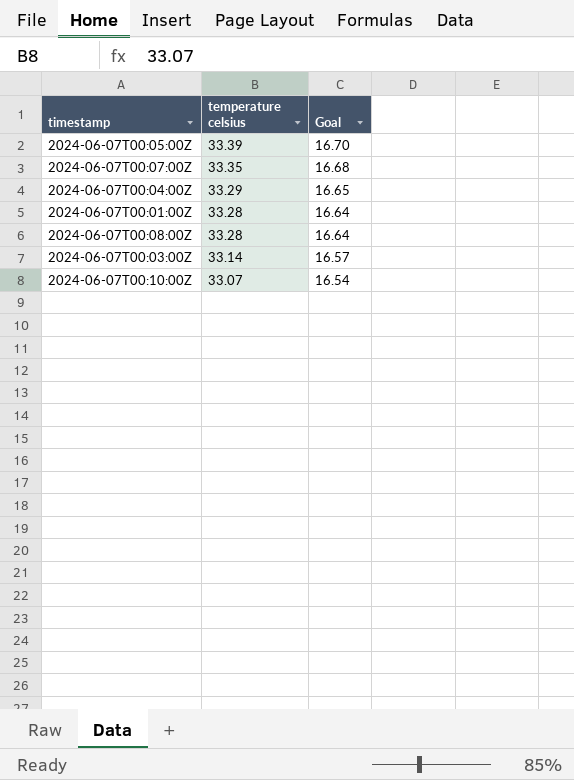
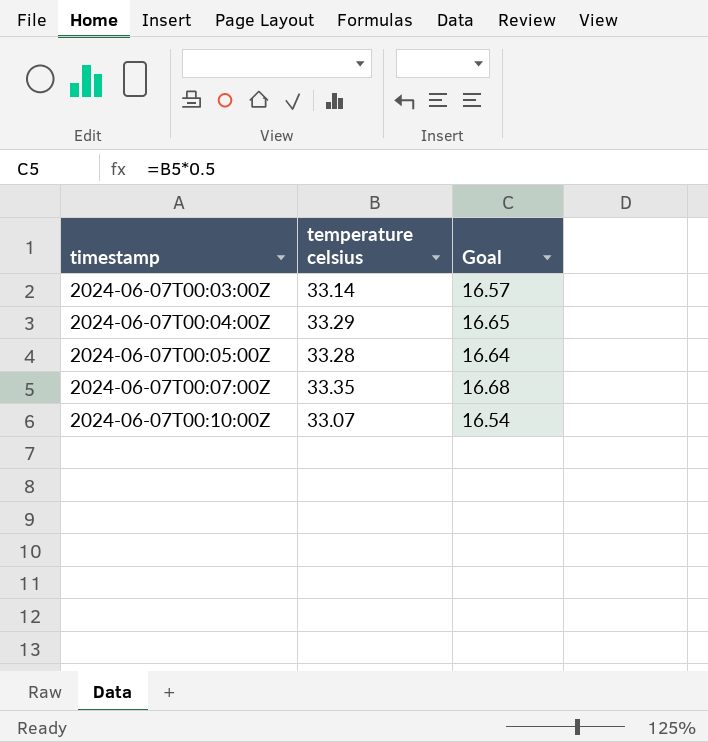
row order: temperature celsius descending -> timestamp ascending
row 2024-06-07T00:01:00Z: 33.28 | 16.64 -> none
row 2024-06-07T00:08:00Z: 33.28 | 16.64 -> none
2024-06-07T00:05:00Z | temperature celsius: 33.39 -> 33.28
2024-06-07T00:05:00Z | Goal: 16.70 -> 16.64

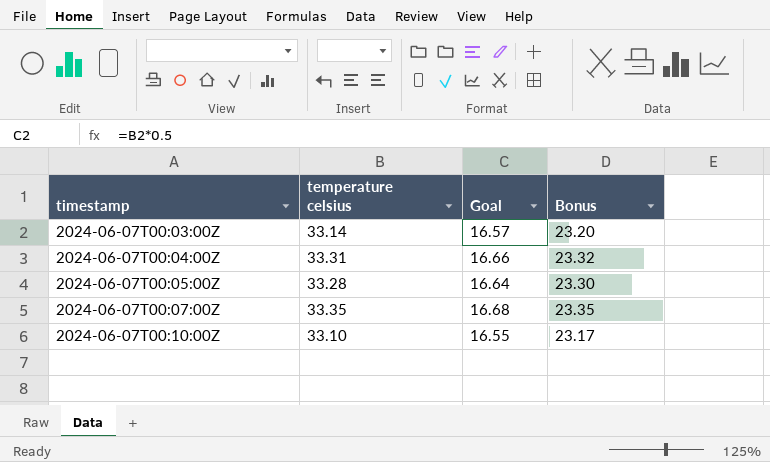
column Bonus | formula: none -> [temperature celsius] * 0.7
2024-06-07T00:04:00Z | temperature celsius: 33.29 -> 33.31
2024-06-07T00:04:00Z | Goal: 16.65 -> 16.66
2024-06-07T00:10:00Z | temperature celsius: 33.07 -> 33.10
2024-06-07T00:10:00Z | Goal: 16.54 -> 16.55

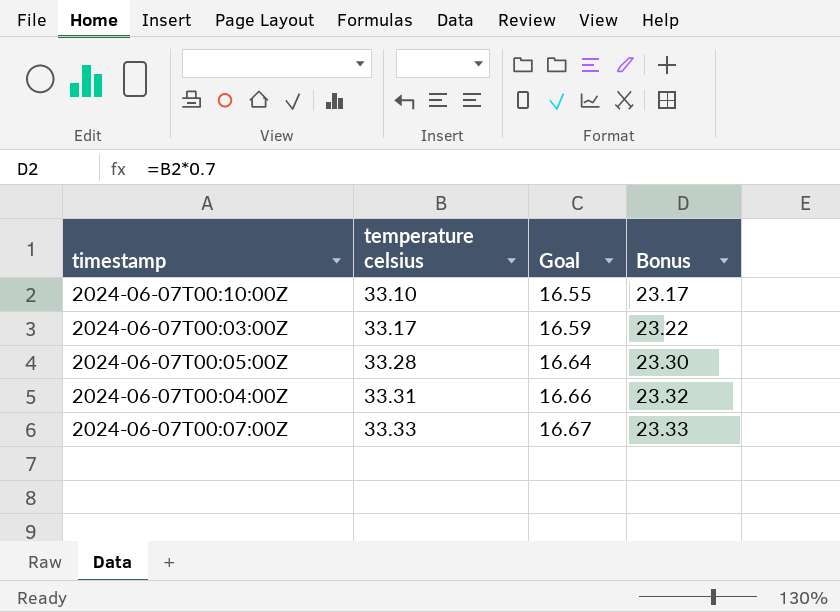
row order: timestamp ascending -> temperature celsius ascending
2024-06-07T00:03:00Z | temperature celsius: 33.14 -> 33.17
2024-06-07T00:03:00Z | Goal: 16.57 -> 16.59
2024-06-07T00:03:00Z | Bonus: 23.20 -> 23.22
2024-06-07T00:07:00Z | temperature celsius: 33.35 -> 33.33
2024-06-07T00:07:00Z | Goal: 16.68 -> 16.67
2024-06-07T00:07:00Z | Bonus: 23.35 -> 23.33

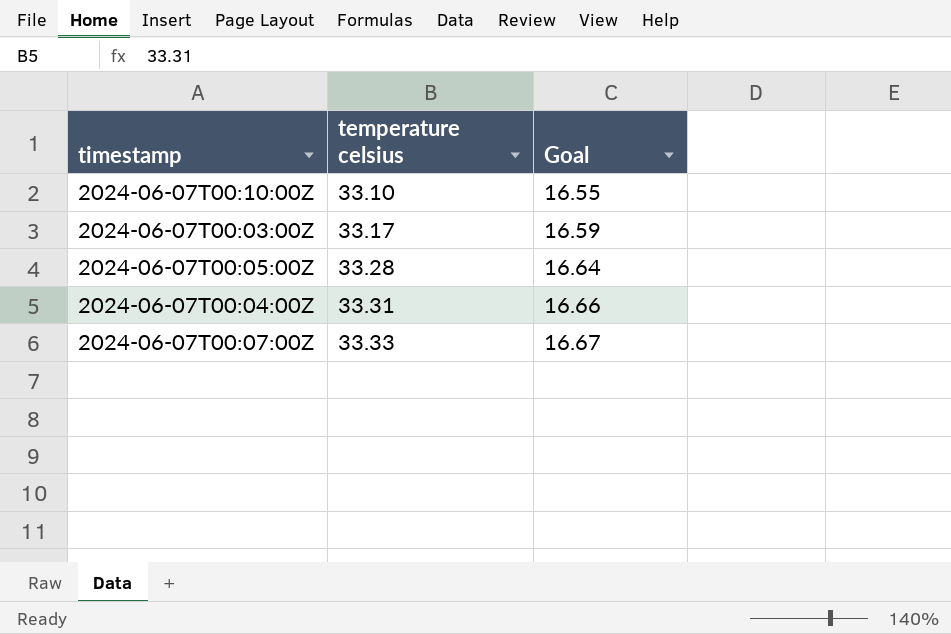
column Bonus | formula: [temperature celsius] * 0.7 -> none

